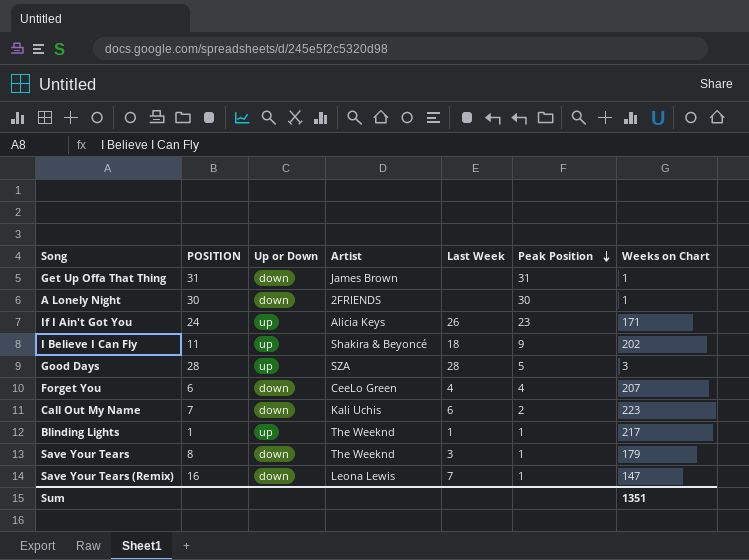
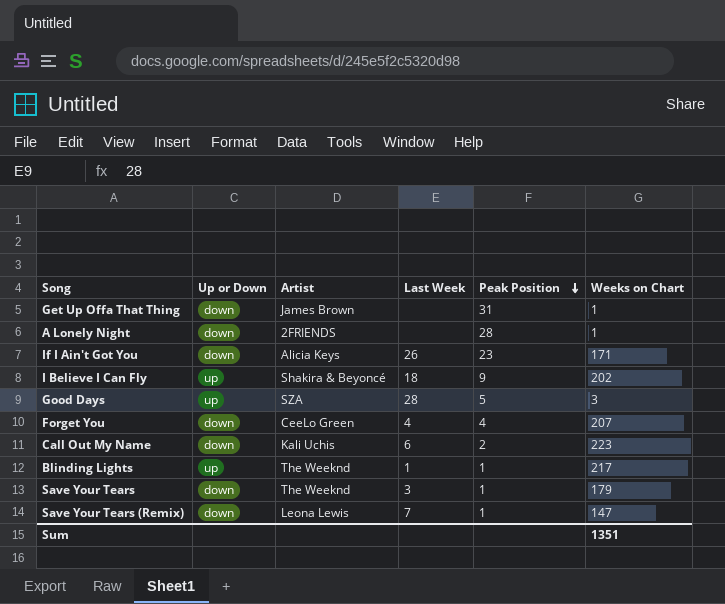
column POSITION | position: 2 -> none
A Lonely Night | Peak Position: 30 -> 28
If I Ain't Got You | Up or Down: up -> down

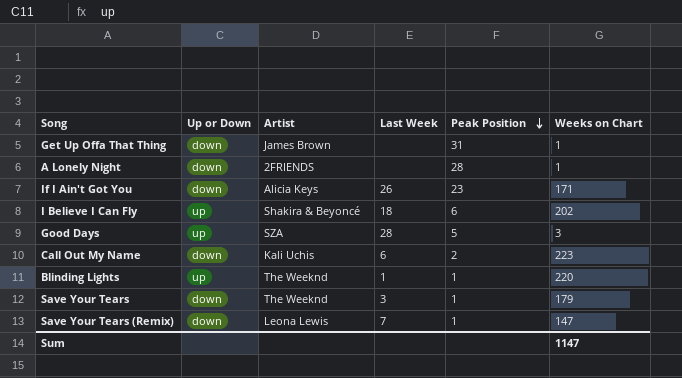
row Forget You: down | CeeLo Green | 4 | 4 | 207 -> none
I Believe I Can Fly | Peak Position: 9 -> 6
Blinding Lights | Weeks on Chart: 217 -> 220
Sum | Weeks on Chart: 1351 -> 1147

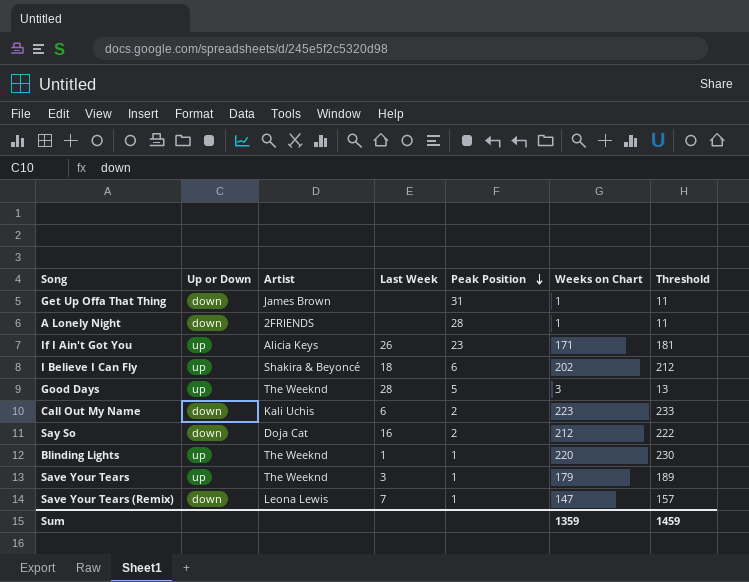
column Threshold | formula: none -> [Weeks on Chart] + 10
If I Ain't Got You | Up or Down: down -> up
Good Days | Artist: SZA -> The Weeknd
row Say So: none -> down | Doja Cat | 16 | 2 | 212 | 222
Save Your Tears | Up or Down: down -> up
Sum | Weeks on Chart: 1147 -> 1359

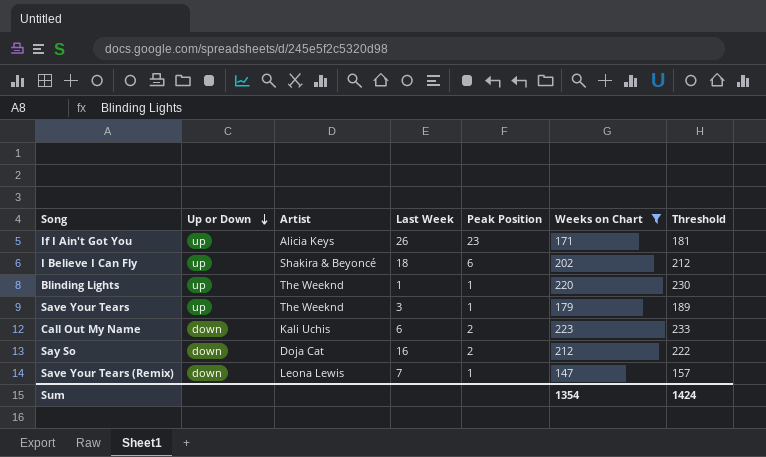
filter: none -> Weeks on Chart >= 147
row order: Peak Position descending -> Up or Down descending
Sum | Weeks on Chart: 1359 -> 1354
Sum | Threshold: 1459 -> 1424

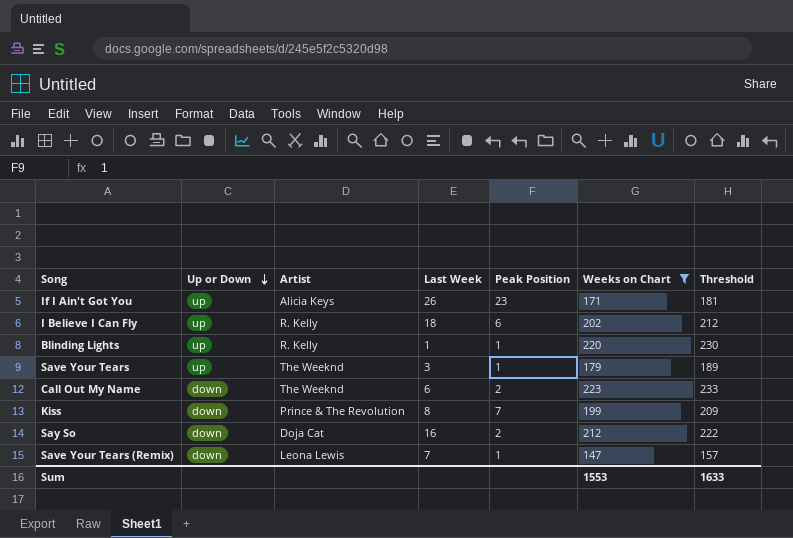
I Believe I Can Fly | Artist: Shakira & Beyoncé -> R. Kelly
Blinding Lights | Artist: The Weeknd -> R. Kelly
Call Out My Name | Artist: Kali Uchis -> The Weeknd
row Kiss: none -> down | Prince & The Revolution | 8 | 7 | 199 | 209
Sum | Weeks on Chart: 1354 -> 1553
Sum | Threshold: 1424 -> 1633

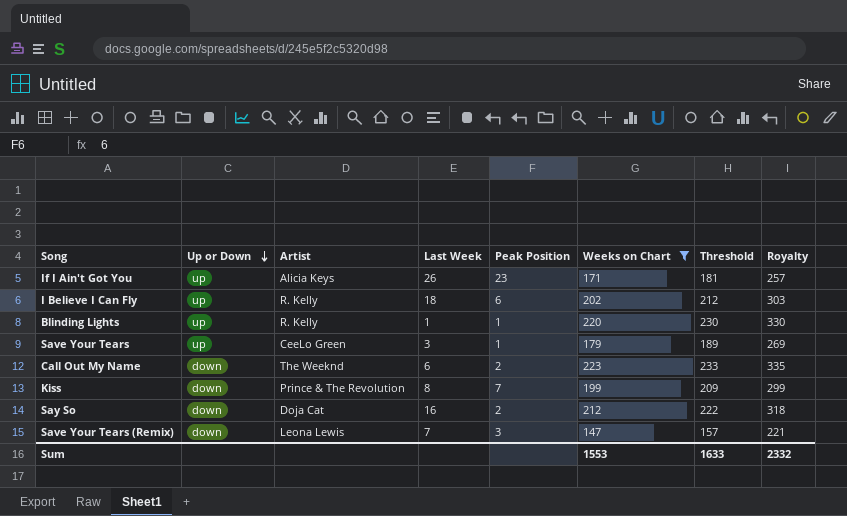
column Royalty | formula: none -> [Weeks on Chart] * 1.5
Save Your Tears | Artist: The Weeknd -> CeeLo Green
Save Your Tears (Remix) | Peak Position: 1 -> 3

